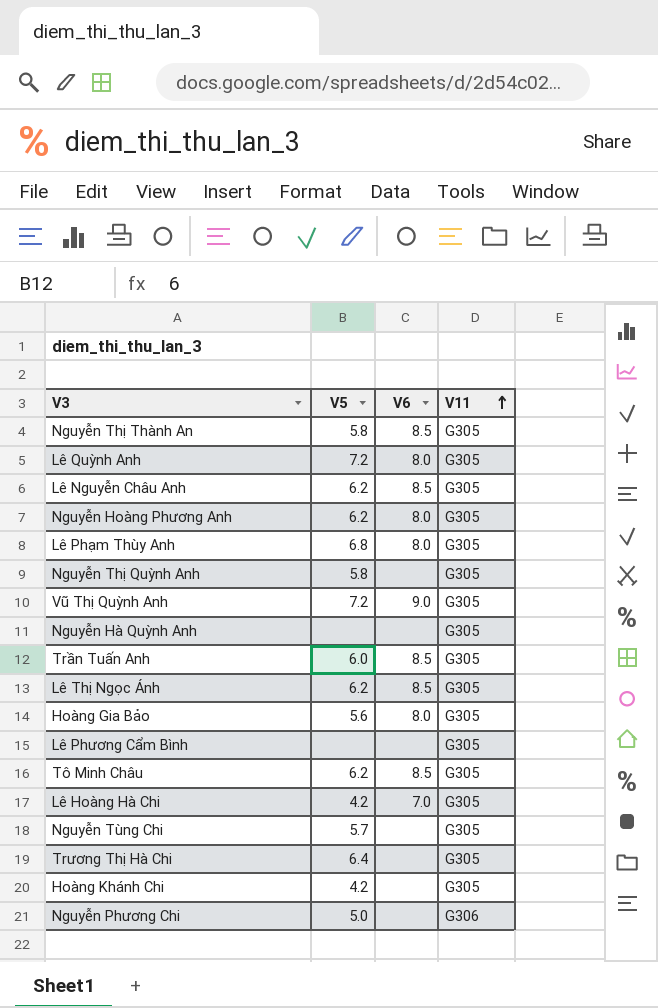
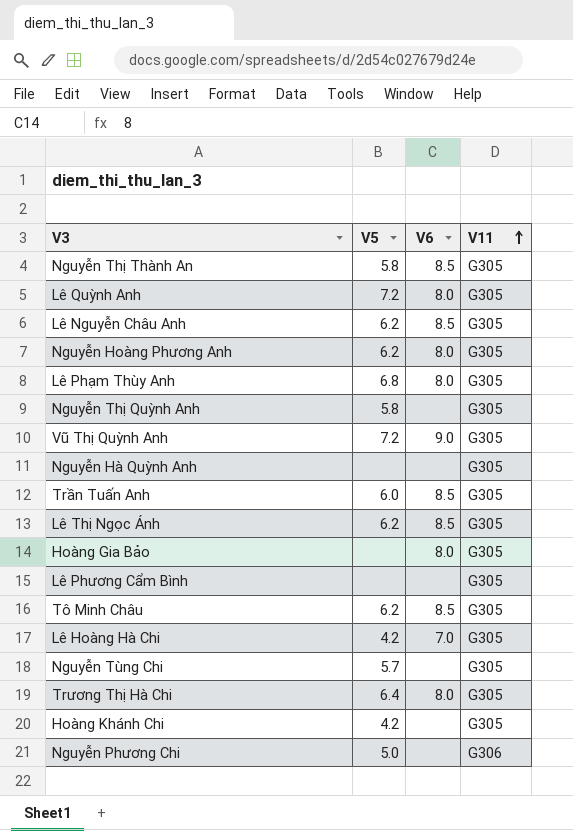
Hoàng Gia Bảo | V5: 5.6 -> none
Trương Thị Hà Chi | V6: none -> 8.0

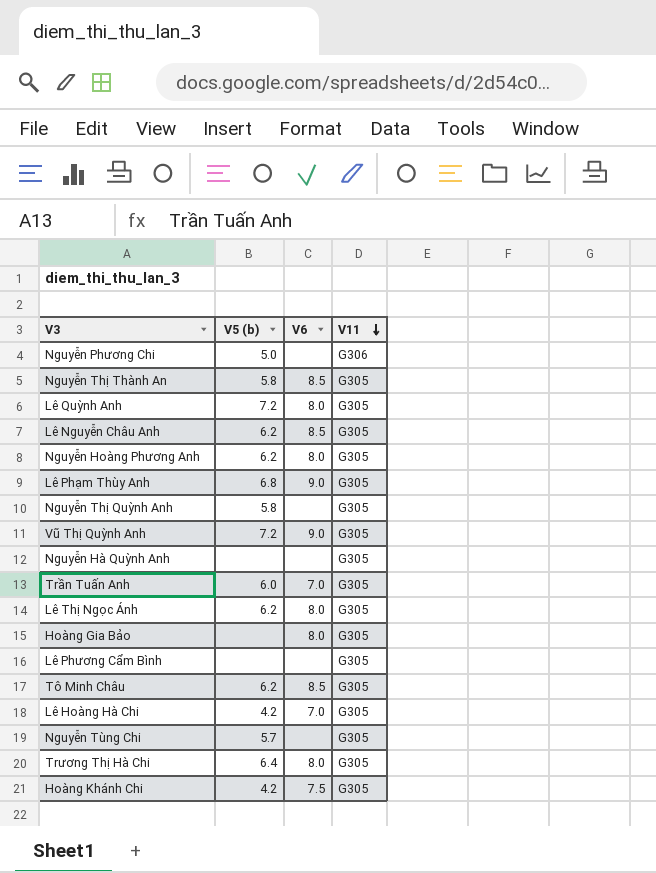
row order: V11 ascending -> V11 descending
column name: V5 -> V5 (b)
Lê Phạm Thùy Anh | V6: 8.0 -> 9.0
Trần Tuấn Anh | V6: 8.5 -> 7.0
Lê Thị Ngọc Ánh | V6: 8.5 -> 8.0
Hoàng Khánh Chi | V6: none -> 7.5

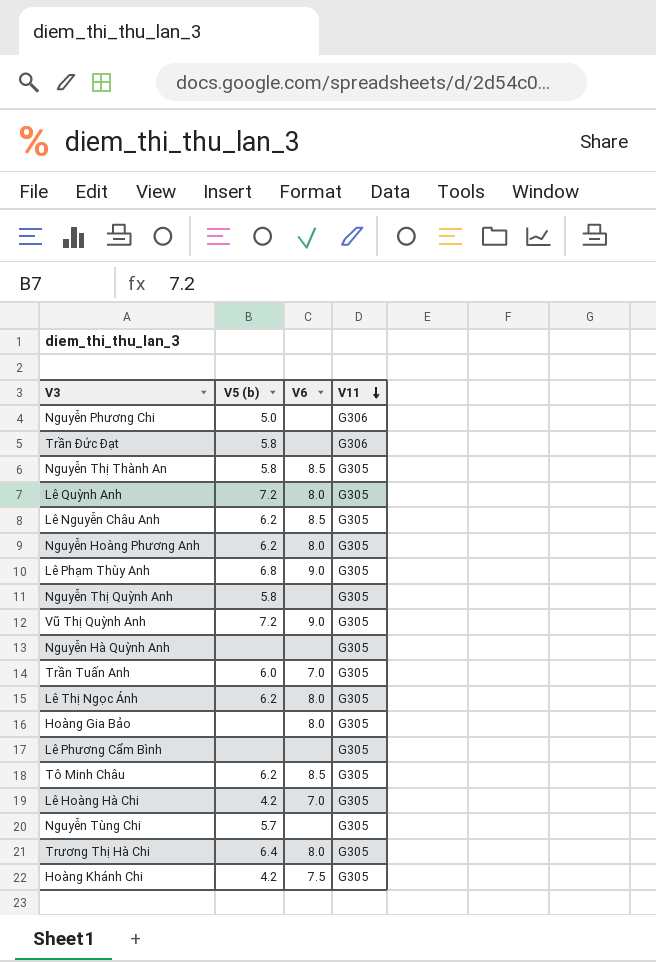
row Trần Đức Đạt: none -> 5.8 | none | G306

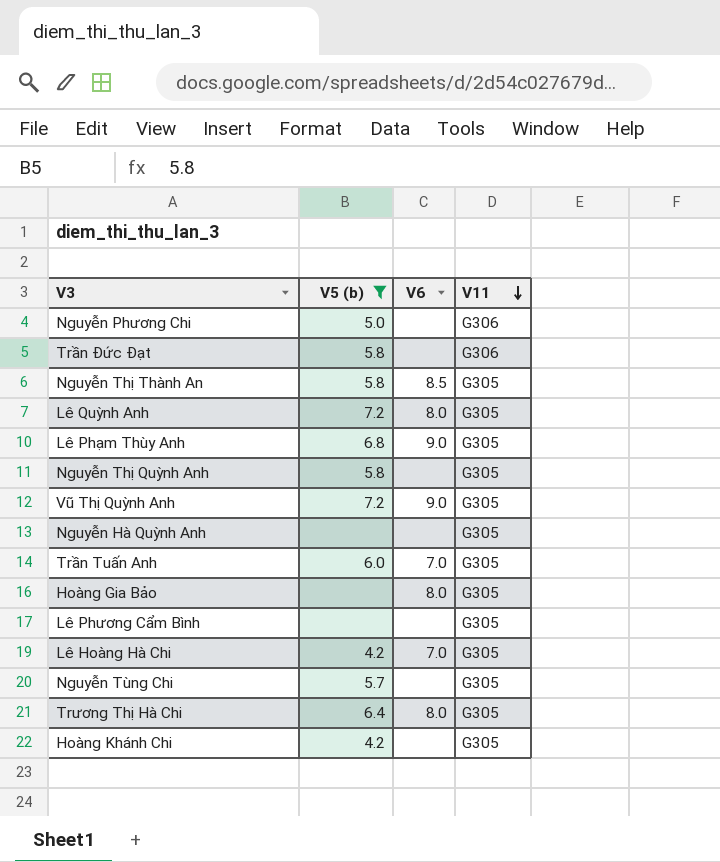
filter: none -> V5 (b) != 6.2
Hoàng Khánh Chi | V6: 7.5 -> none

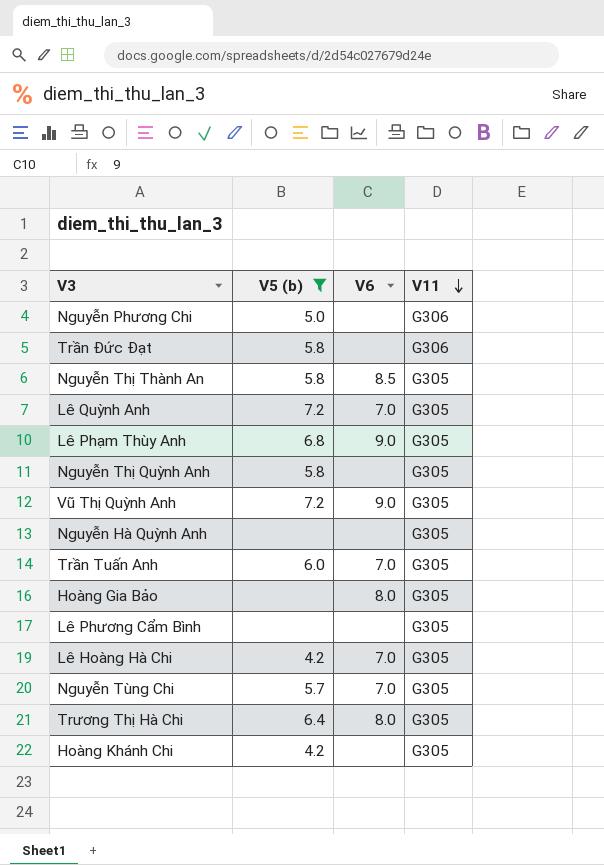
Lê Quỳnh Anh | V6: 8.0 -> 7.0
Nguyễn Tùng Chi | V6: none -> 7.0

